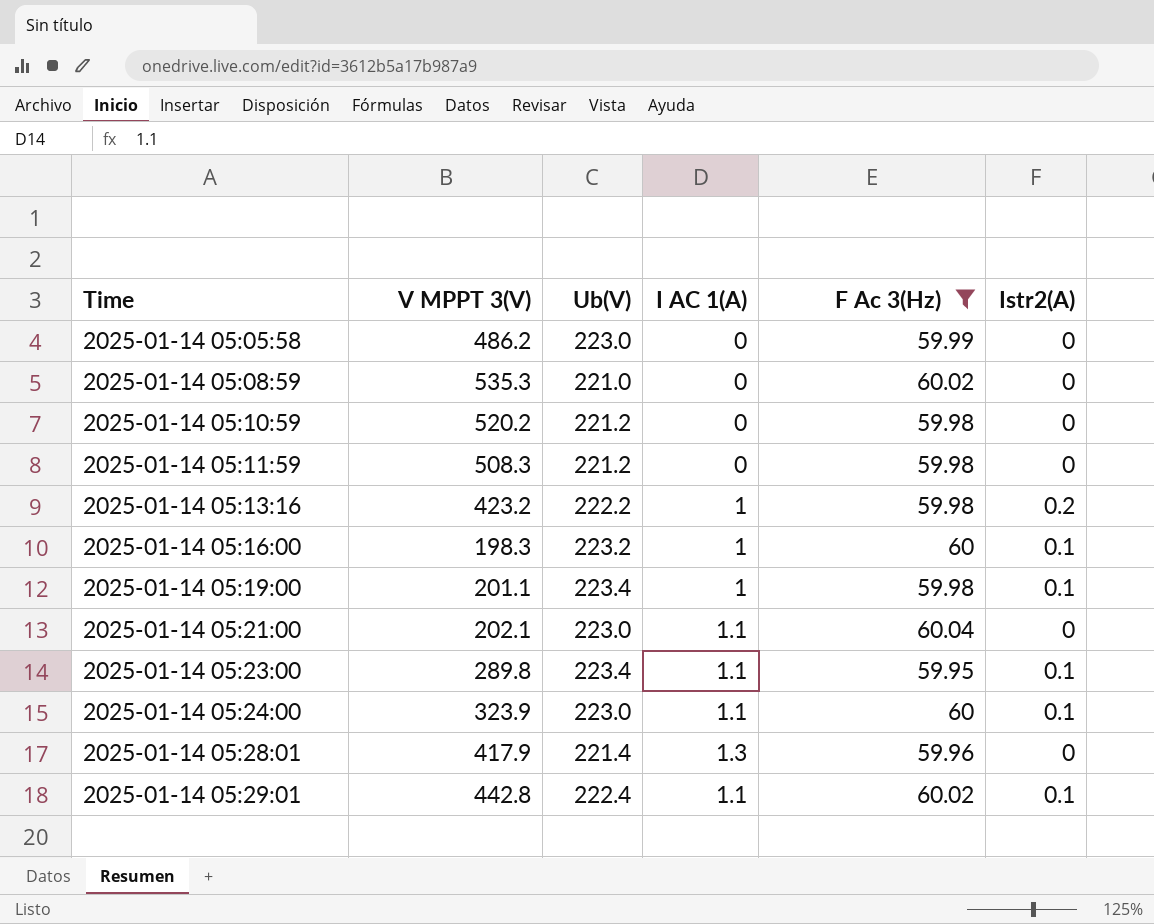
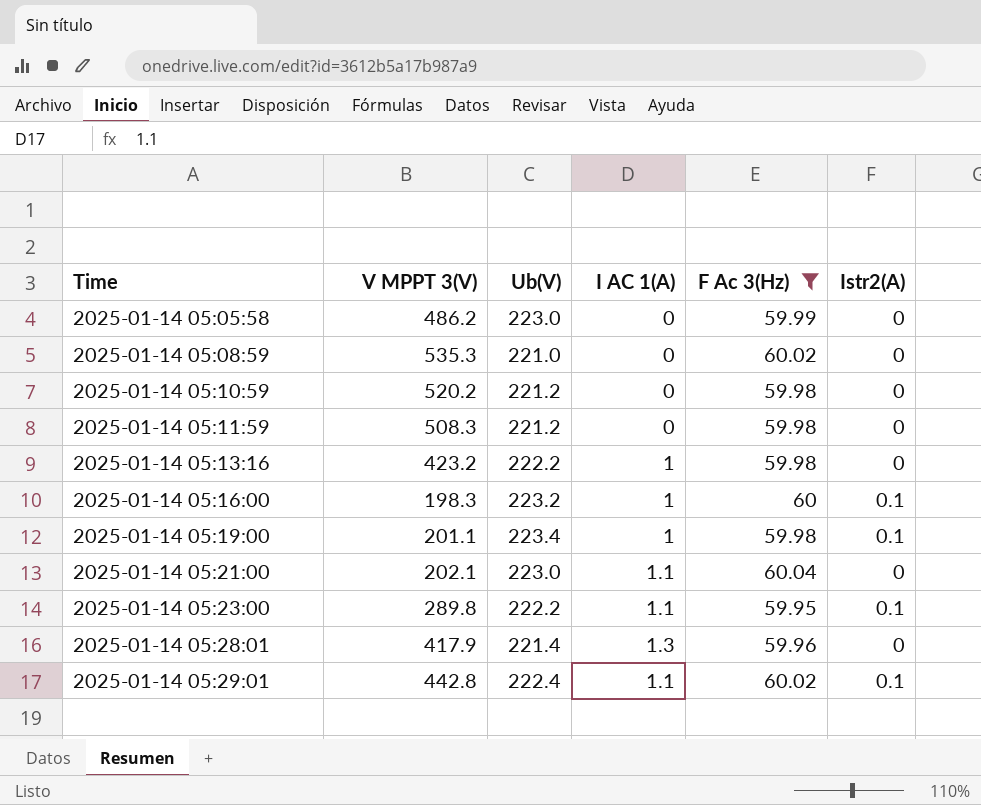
row 2025-01-14 05:24:00: 323.9 | 223.0 | 1.1 | 60 | 0.1 -> none
2025-01-14 05:13:16 | Istr2(A): 0.2 -> 0
2025-01-14 05:23:00 | Ub(V): 223.4 -> 222.2

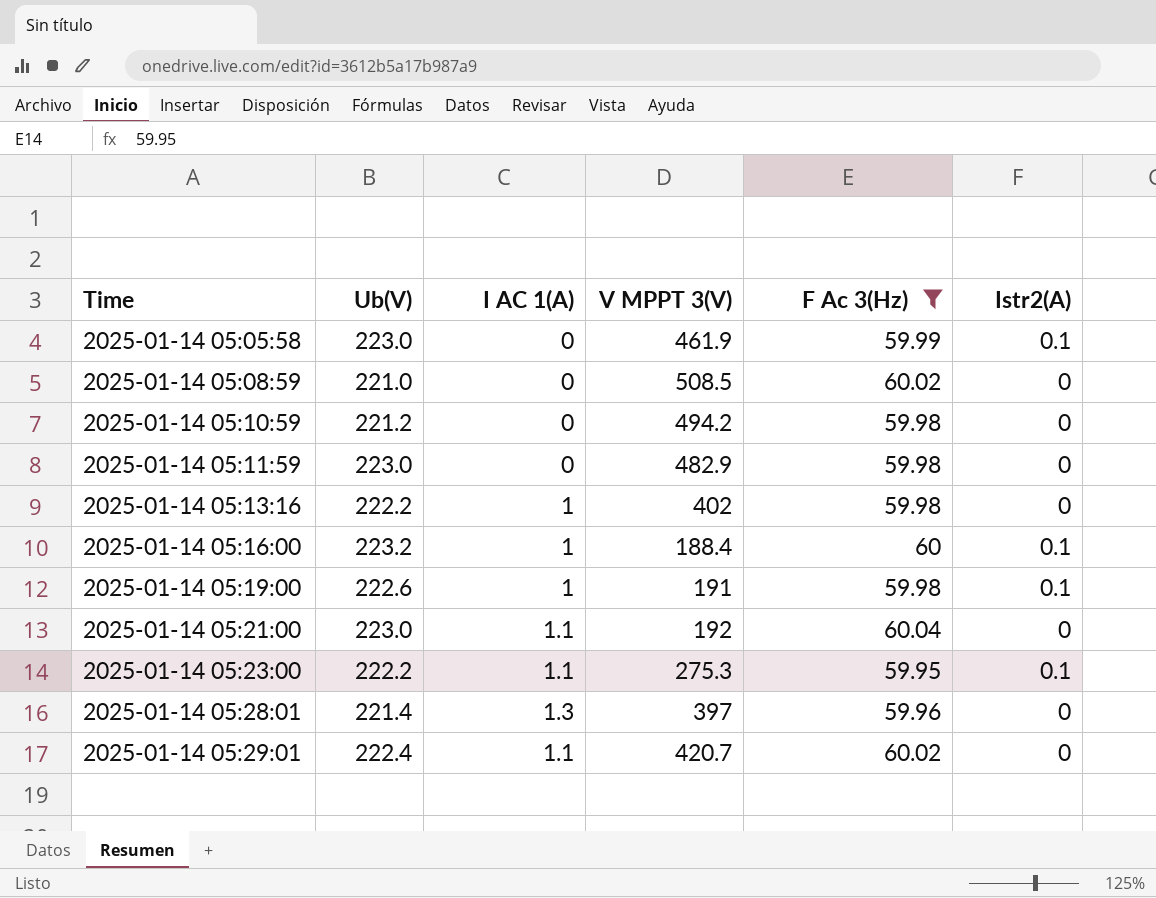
column V MPPT 3(V) | position: 2 -> 4
2025-01-14 05:05:58 | V MPPT 3(V): 486.2 -> 461.9
2025-01-14 05:05:58 | Istr2(A): 0 -> 0.1
2025-01-14 05:08:59 | V MPPT 3(V): 535.3 -> 508.5
2025-01-14 05:10:59 | V MPPT 3(V): 520.2 -> 494.2
2025-01-14 05:11:59 | Ub(V): 221.2 -> 223.0
2025-01-14 05:11:59 | V MPPT 3(V): 508.3 -> 482.9
2025-01-14 05:13:16 | V MPPT 3(V): 423.2 -> 402
2025-01-14 05:16:00 | V MPPT 3(V): 198.3 -> 188.4
2025-01-14 05:19:00 | Ub(V): 223.4 -> 222.6
2025-01-14 05:19:00 | V MPPT 3(V): 201.1 -> 191
2025-01-14 05:21:00 | V MPPT 3(V): 202.1 -> 192
2025-01-14 05:23:00 | V MPPT 3(V): 289.8 -> 275.3
2025-01-14 05:28:01 | V MPPT 3(V): 417.9 -> 397
2025-01-14 05:29:01 | V MPPT 3(V): 442.8 -> 420.7
2025-01-14 05:29:01 | Istr2(A): 0.1 -> 0

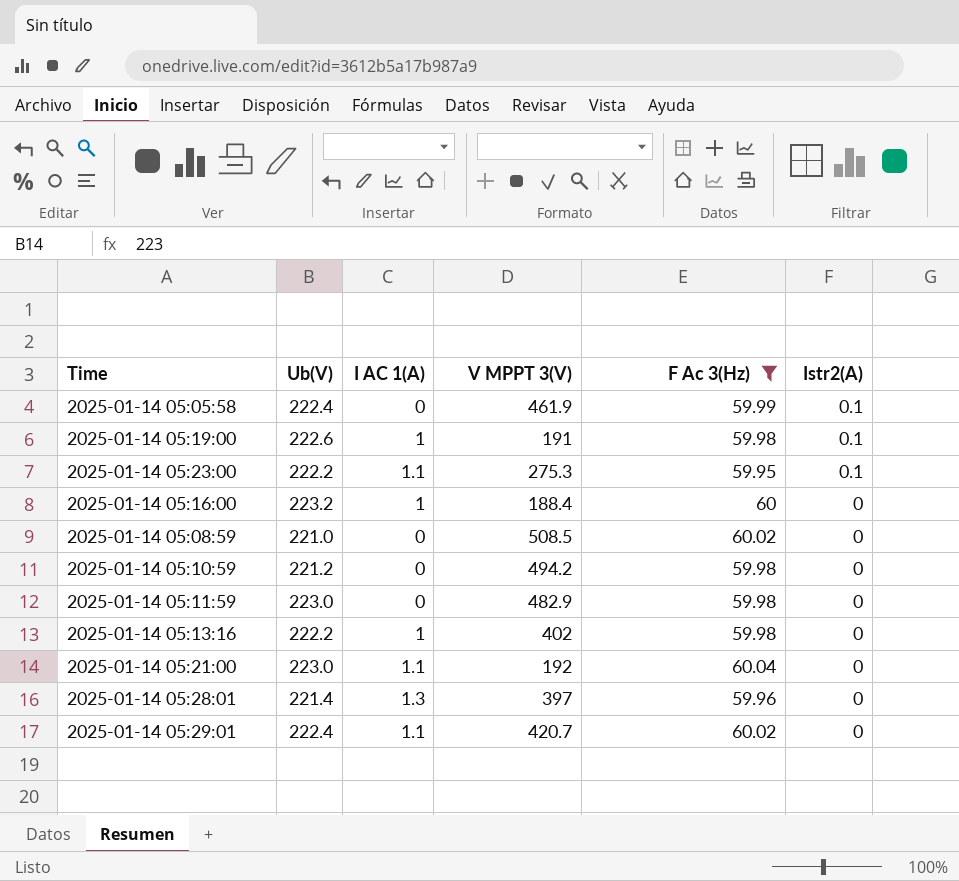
row order: Time ascending -> Istr2(A) descending
2025-01-14 05:05:58 | Ub(V): 223.0 -> 222.4
2025-01-14 05:16:00 | Istr2(A): 0.1 -> 0

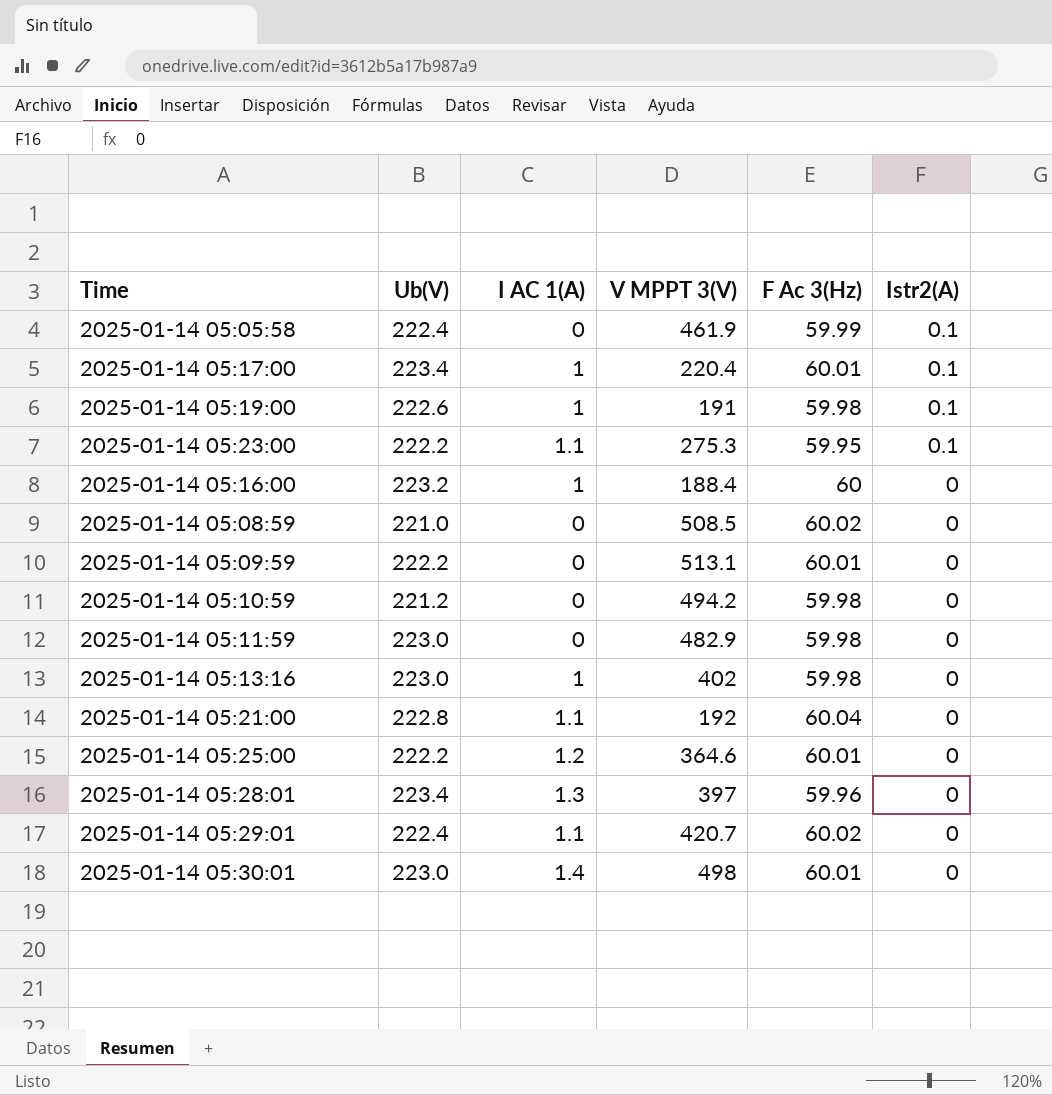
filter: F Ac 3(Hz) != 60.01 -> none
2025-01-14 05:13:16 | Ub(V): 222.2 -> 223.0
2025-01-14 05:21:00 | Ub(V): 223.0 -> 222.8
2025-01-14 05:28:01 | Ub(V): 221.4 -> 223.4

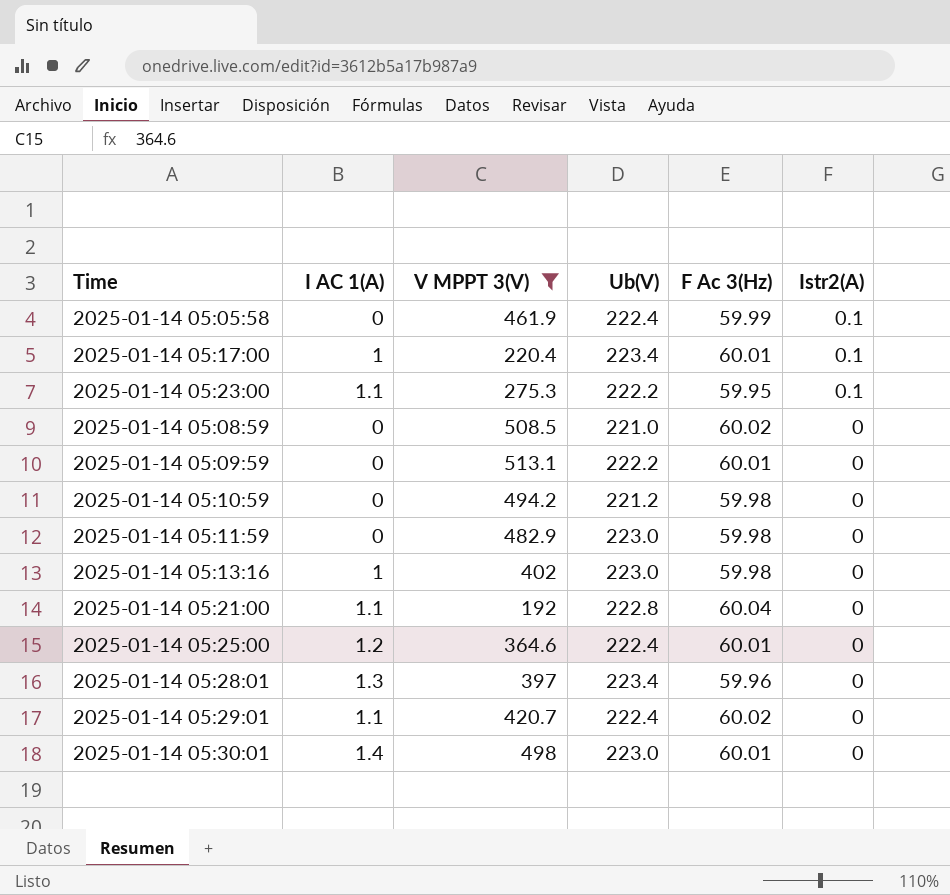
filter: none -> V MPPT 3(V) >= 192
column Ub(V) | position: 2 -> 4
2025-01-14 05:25:00 | Ub(V): 222.2 -> 222.4

